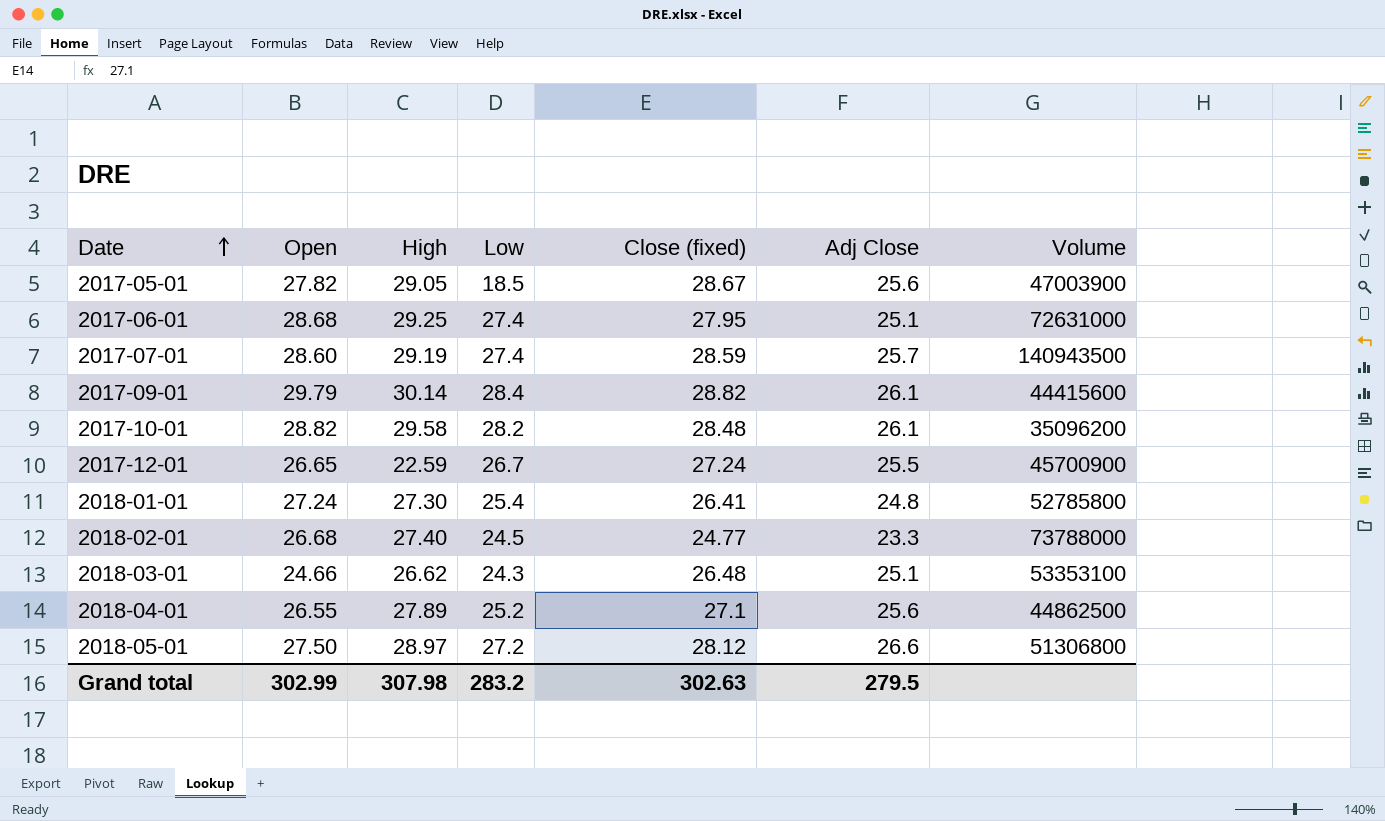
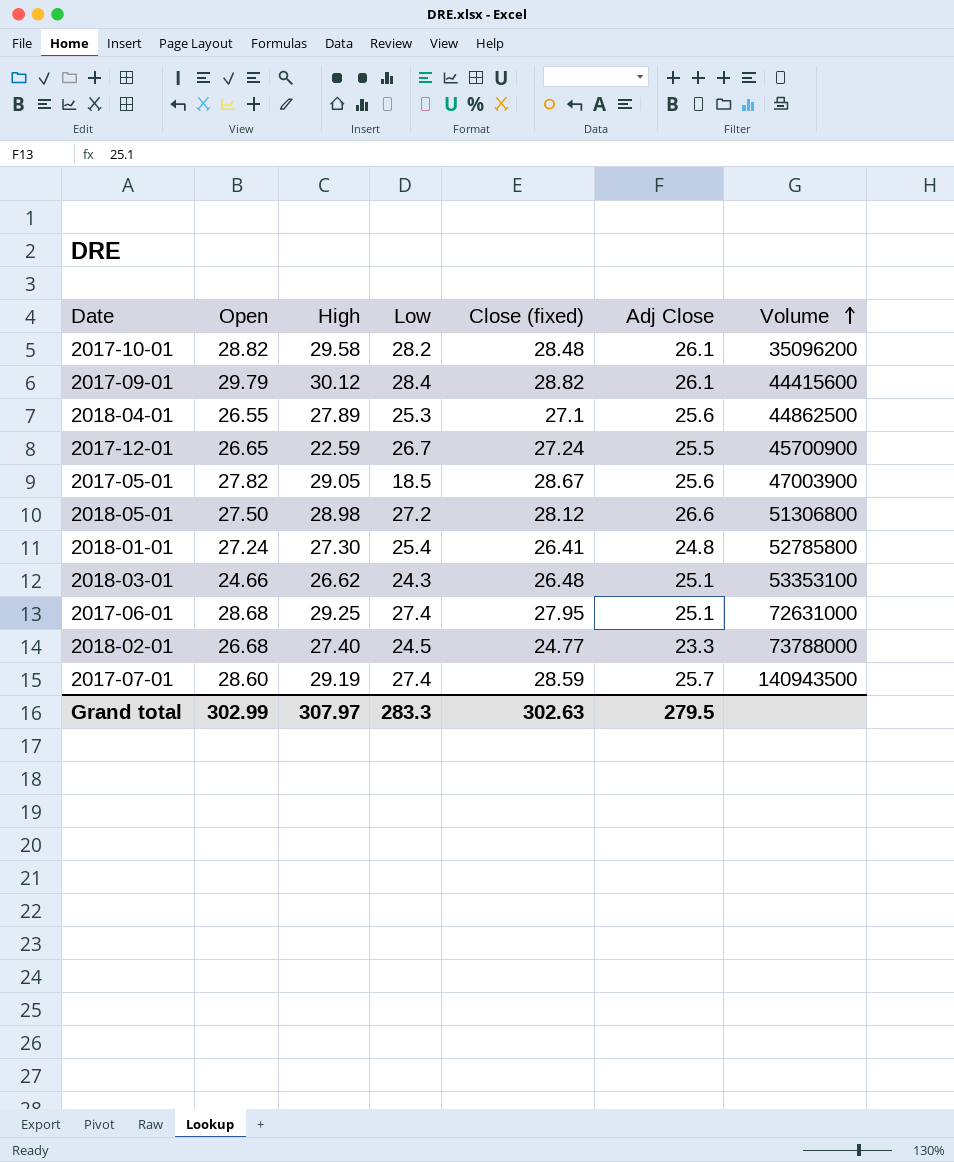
row order: Date ascending -> Volume ascending
2017-09-01 | High: 30.14 -> 30.12
2018-04-01 | Low: 25.2 -> 25.3
2018-05-01 | High: 28.97 -> 28.98
Grand total | High: 307.98 -> 307.97
Grand total | Low: 283.2 -> 283.3

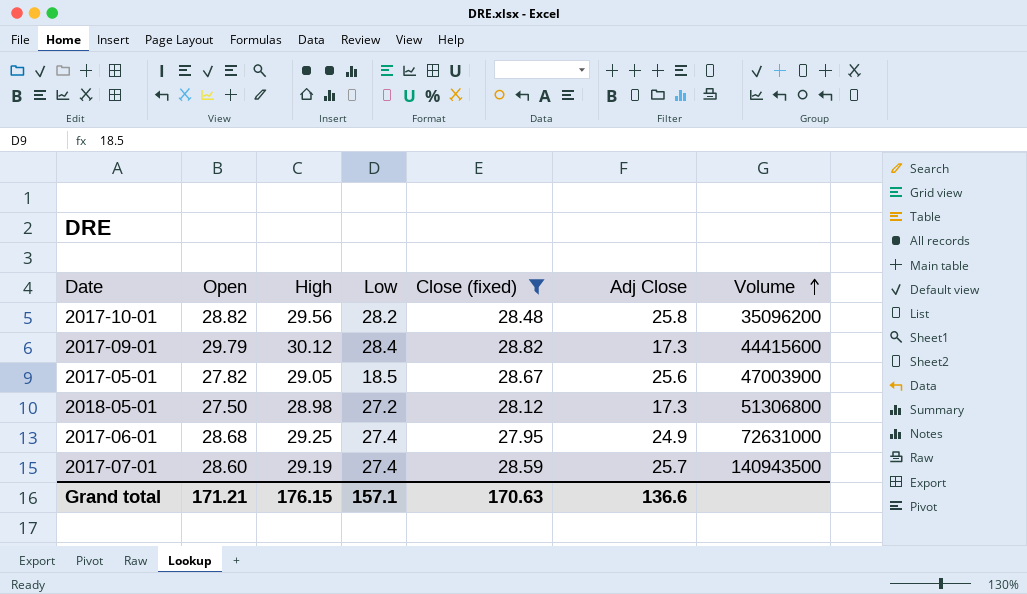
filter: none -> Close (fixed) >= 27.95
2017-10-01 | High: 29.58 -> 29.56
2017-10-01 | Adj Close: 26.1 -> 25.8
2017-09-01 | Adj Close: 26.1 -> 17.3
2018-05-01 | Adj Close: 26.6 -> 17.3
2017-06-01 | Adj Close: 25.1 -> 24.9
Grand total | Open: 302.99 -> 171.21
Grand total | High: 307.97 -> 176.15
Grand total | Low: 283.3 -> 157.1
Grand total | Close (fixed): 302.63 -> 170.63
Grand total | Adj Close: 279.5 -> 136.6

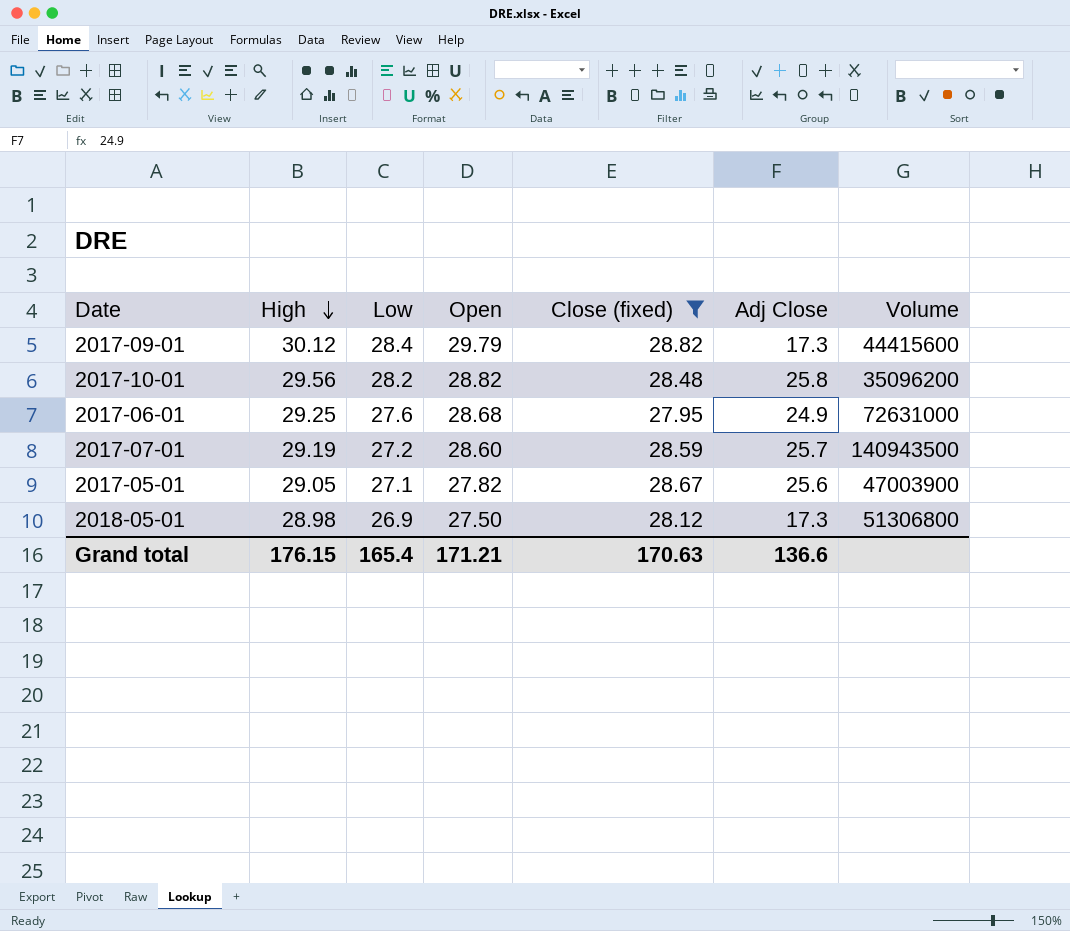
row order: Volume ascending -> High descending
column Open | position: 2 -> 4
2017-06-01 | Low: 27.4 -> 27.6
2017-07-01 | Low: 27.4 -> 27.2
2017-05-01 | Low: 18.5 -> 27.1
2018-05-01 | Low: 27.2 -> 26.9
Grand total | Low: 157.1 -> 165.4

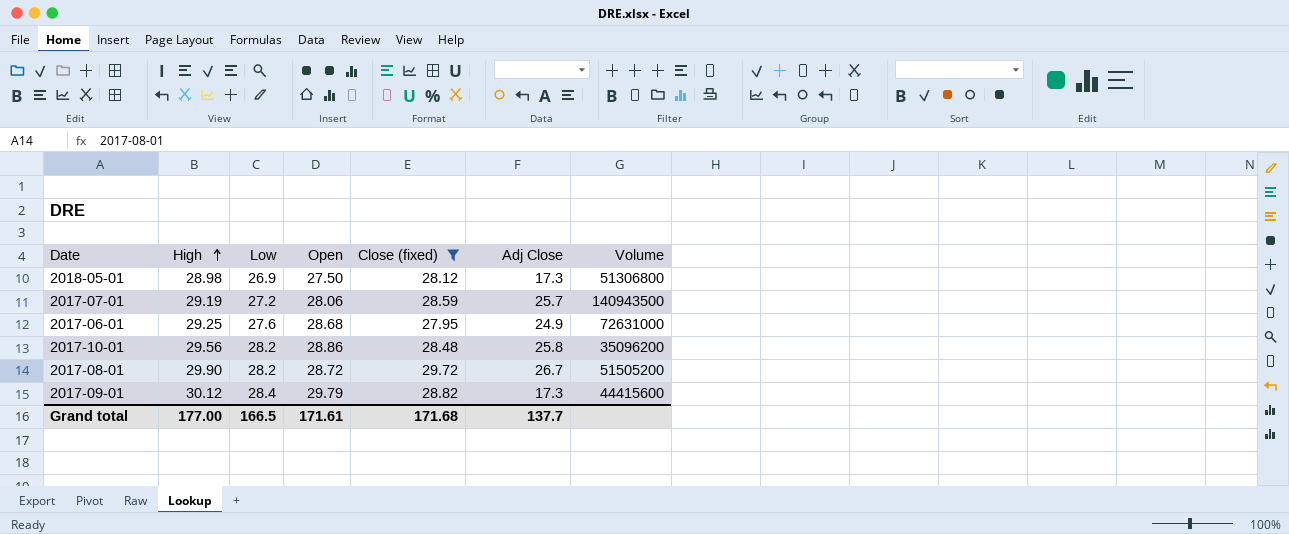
row order: High descending -> High ascending
row 2017-05-01: 29.05 | 27.1 | 27.82 | 28.67 | 25.6 | 47003900 -> none
2017-07-01 | Open: 28.60 -> 28.06
2017-10-01 | Open: 28.82 -> 28.86
row 2017-08-01: none -> 29.90 | 28.2 | 28.72 | 29.72 | 26.7 | 51505200
Grand total | High: 176.15 -> 177.00
Grand total | Low: 165.4 -> 166.5
Grand total | Open: 171.21 -> 171.61
Grand total | Close (fixed): 170.63 -> 171.68
Grand total | Adj Close: 136.6 -> 137.7

